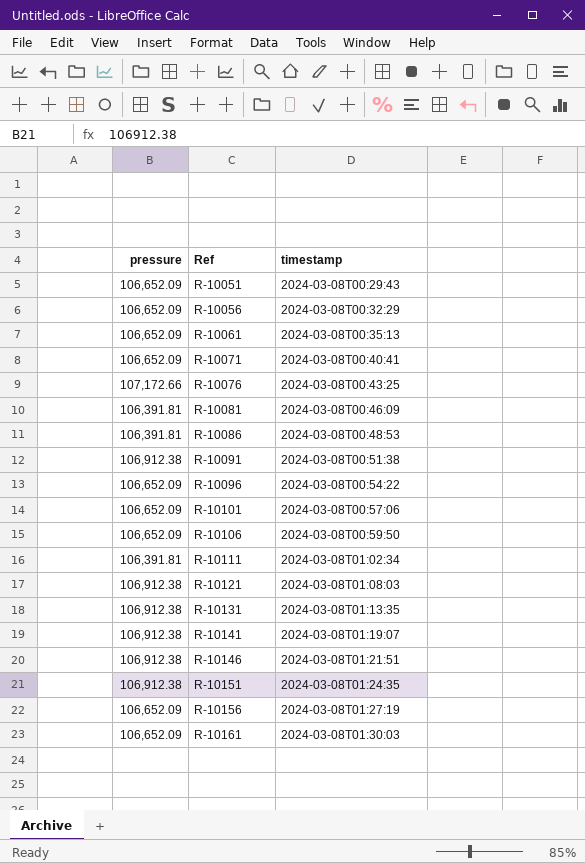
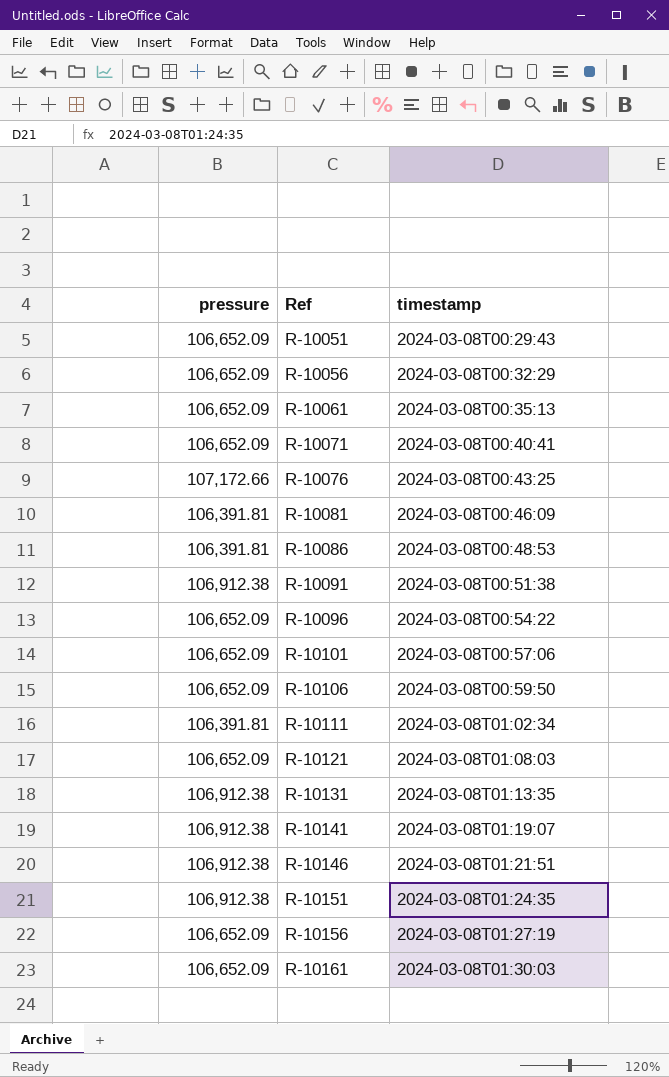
R-10121 | pressure: 106,912.38 -> 106,652.09

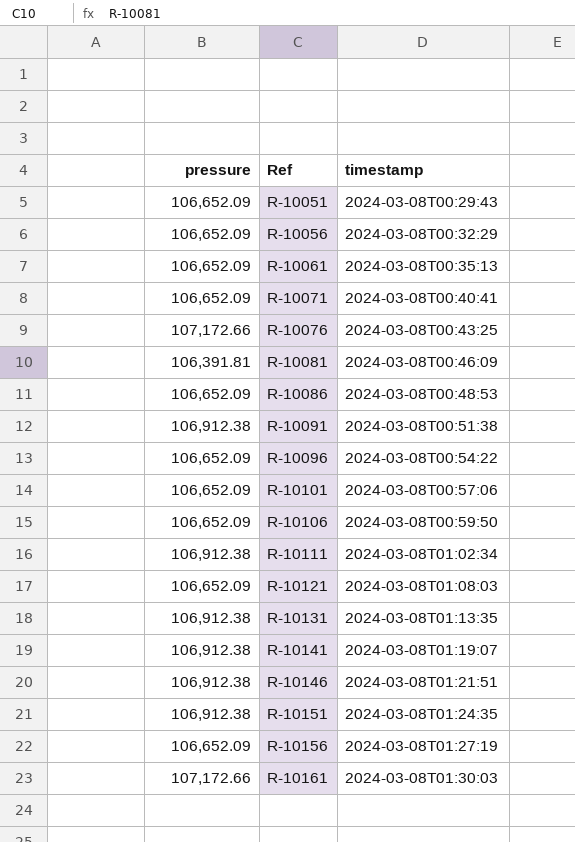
R-10086 | pressure: 106,391.81 -> 106,652.09
R-10111 | pressure: 106,391.81 -> 106,912.38
R-10161 | pressure: 106,652.09 -> 107,172.66

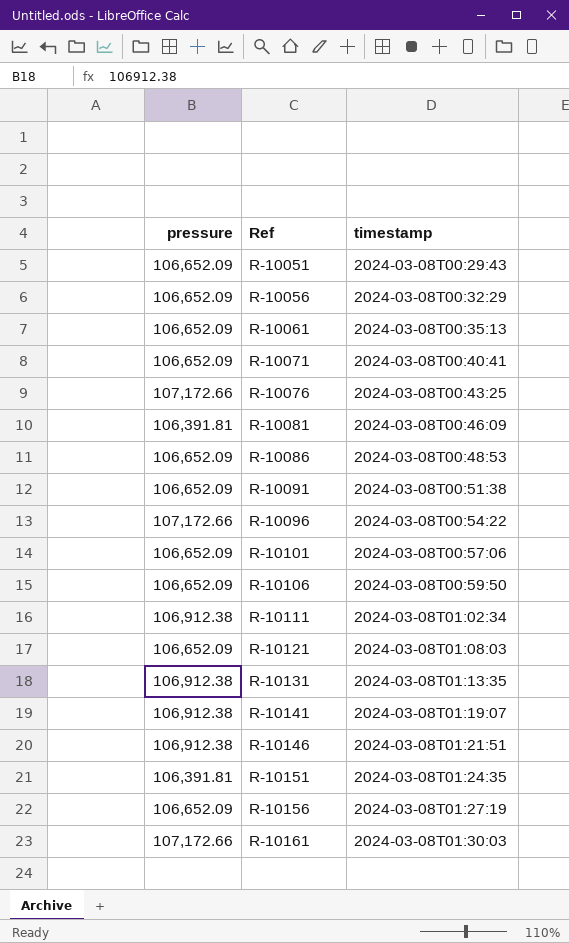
R-10091 | pressure: 106,912.38 -> 106,652.09
R-10096 | pressure: 106,652.09 -> 107,172.66
R-10151 | pressure: 106,912.38 -> 106,391.81

